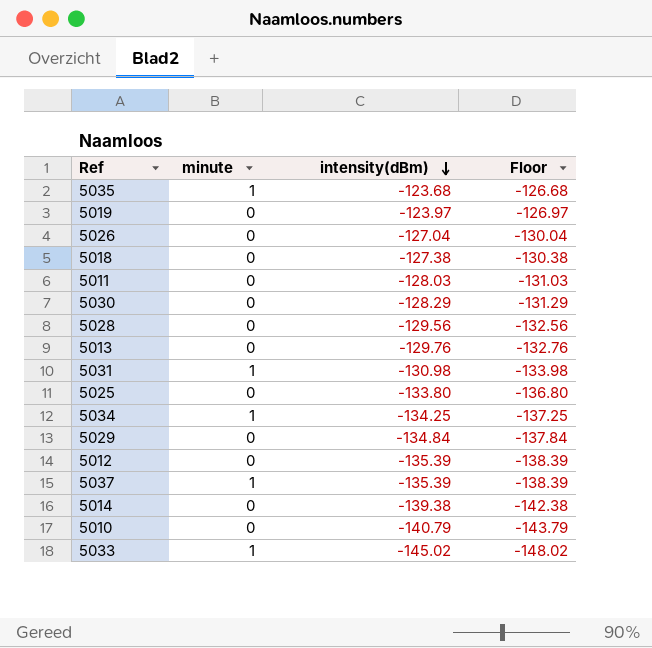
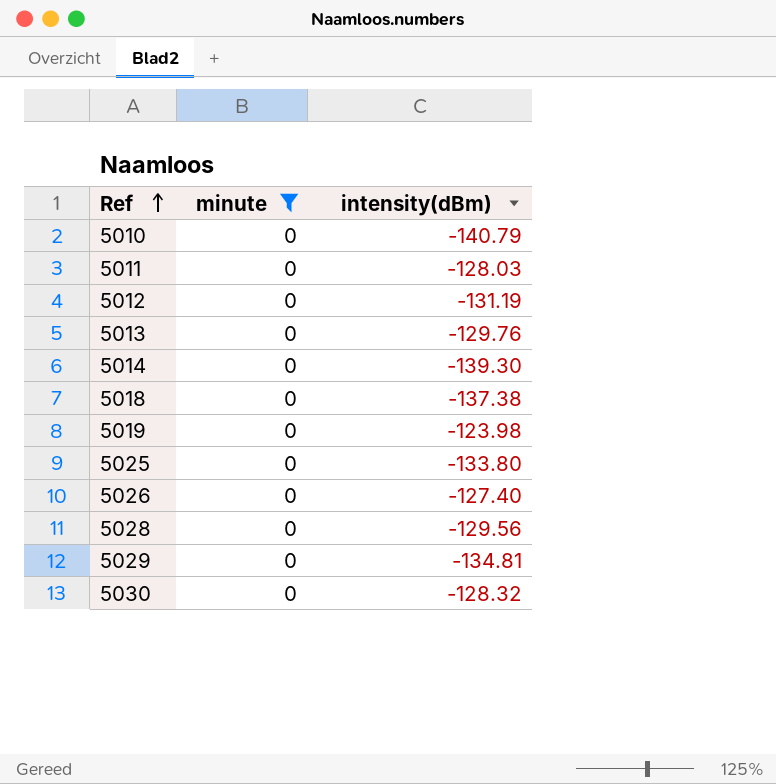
filter: none -> minute = 0
row order: intensity(dBm) descending -> Ref ascending
column Floor | formula: [intensity(dBm)] - 3 -> none
5012 | intensity(dBm): -135.39 -> -131.19
5014 | intensity(dBm): -139.38 -> -139.30
5018 | intensity(dBm): -127.38 -> -137.38
5019 | intensity(dBm): -123.97 -> -123.98
5026 | intensity(dBm): -127.04 -> -127.40
5029 | intensity(dBm): -134.84 -> -134.81
5030 | intensity(dBm): -128.29 -> -128.32

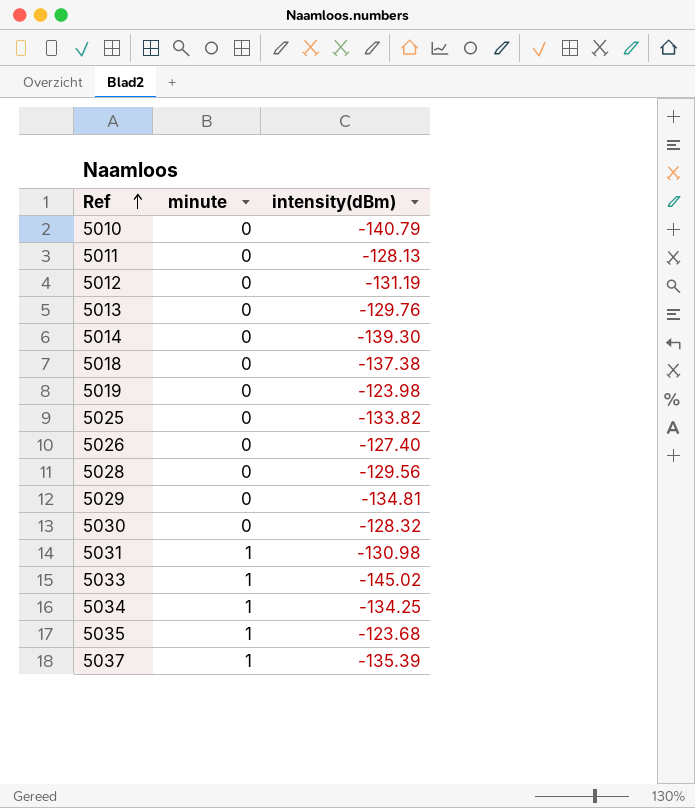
filter: minute = 0 -> none
5011 | intensity(dBm): -128.03 -> -128.13
5025 | intensity(dBm): -133.80 -> -133.82

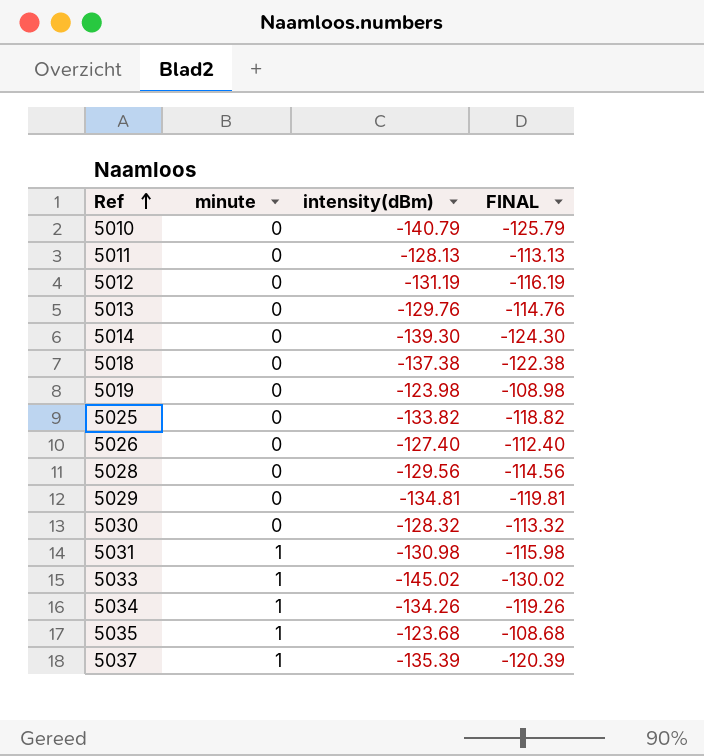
column FINAL | formula: none -> [intensity(dBm)] + 15
5034 | intensity(dBm): -134.25 -> -134.26

